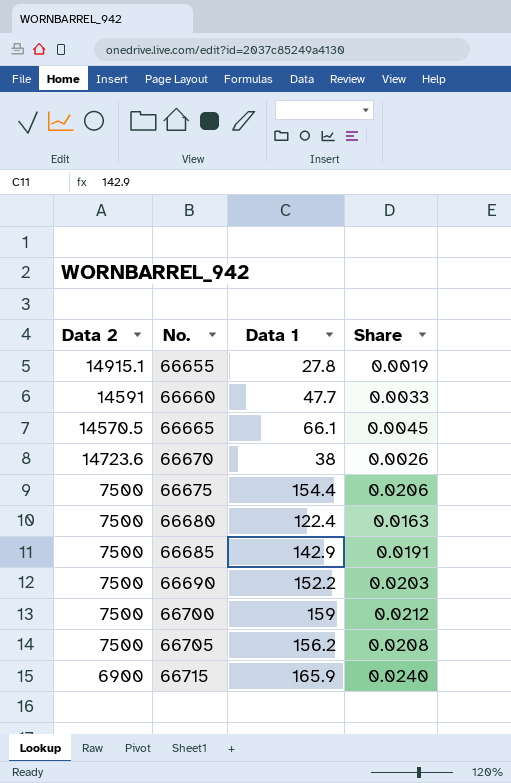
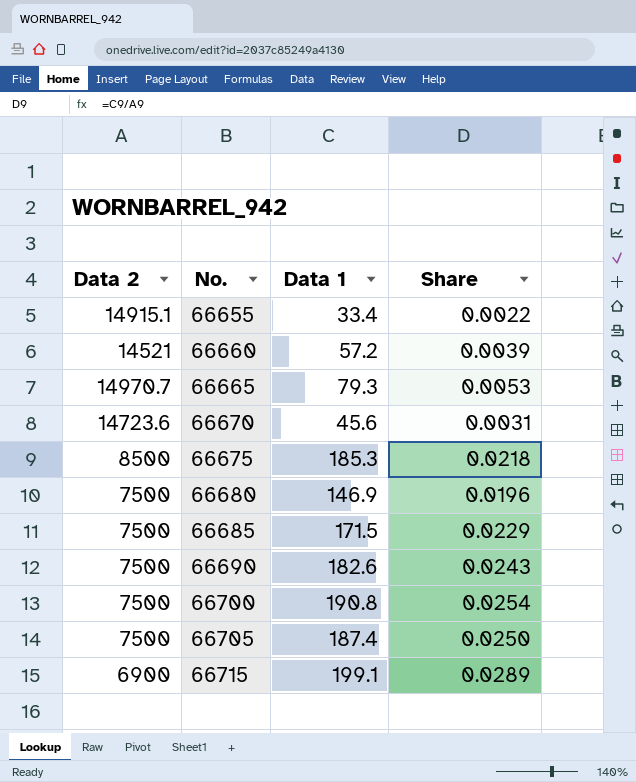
66655 | Data 1: 27.8 -> 33.4
66655 | Share: 0.0019 -> 0.0022
66660 | Data 2: 14591 -> 14521
66660 | Data 1: 47.7 -> 57.2
66660 | Share: 0.0033 -> 0.0039
66665 | Data 2: 14570.5 -> 14970.7
66665 | Data 1: 66.1 -> 79.3
66665 | Share: 0.0045 -> 0.0053
66670 | Data 1: 38 -> 45.6
66670 | Share: 0.0026 -> 0.0031
66675 | Data 2: 7500 -> 8500
66675 | Data 1: 154.4 -> 185.3
66675 | Share: 0.0206 -> 0.0218
66680 | Data 1: 122.4 -> 146.9
66680 | Share: 0.0163 -> 0.0196
66685 | Data 1: 142.9 -> 171.5
66685 | Share: 0.0191 -> 0.0229
66690 | Data 1: 152.2 -> 182.6
66690 | Share: 0.0203 -> 0.0243
66700 | Data 1: 159 -> 190.8
66700 | Share: 0.0212 -> 0.0254
66705 | Data 1: 156.2 -> 187.4
66705 | Share: 0.0208 -> 0.0250
66715 | Data 1: 165.9 -> 199.1
66715 | Share: 0.0240 -> 0.0289

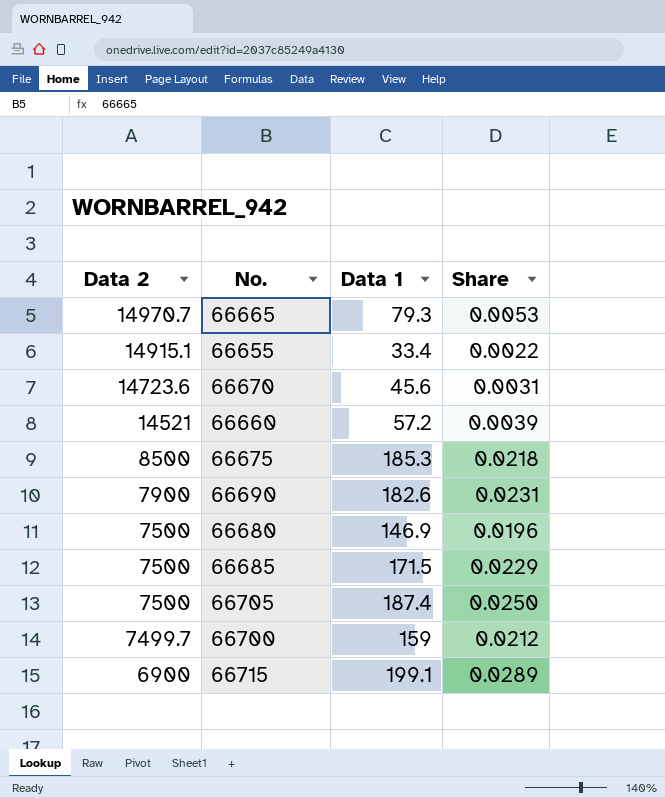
row order: No. ascending -> Data 2 descending
66690 | Data 2: 7500 -> 7900
66690 | Share: 0.0243 -> 0.0231
66700 | Data 2: 7500 -> 7499.7
66700 | Data 1: 190.8 -> 159
66700 | Share: 0.0254 -> 0.0212

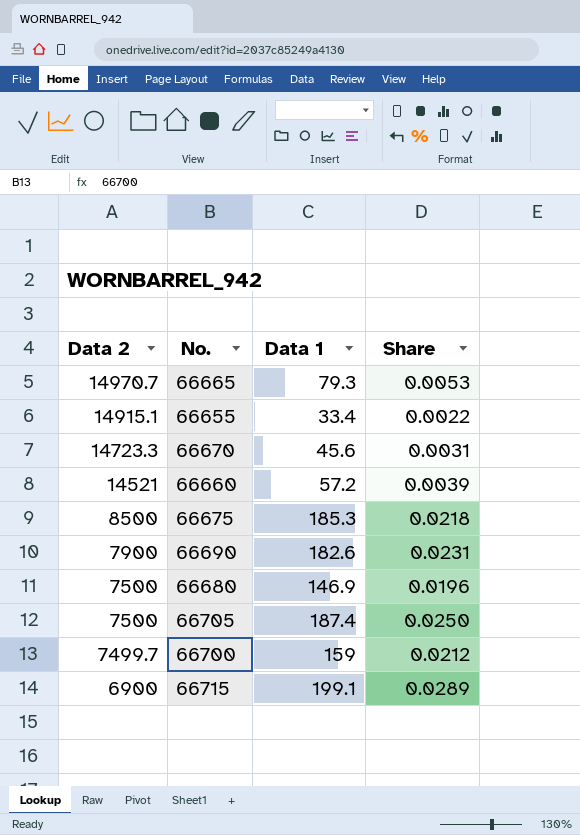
row 66685: 7500 | 171.5 | 0.0229 -> none
66670 | Data 2: 14723.6 -> 14723.3

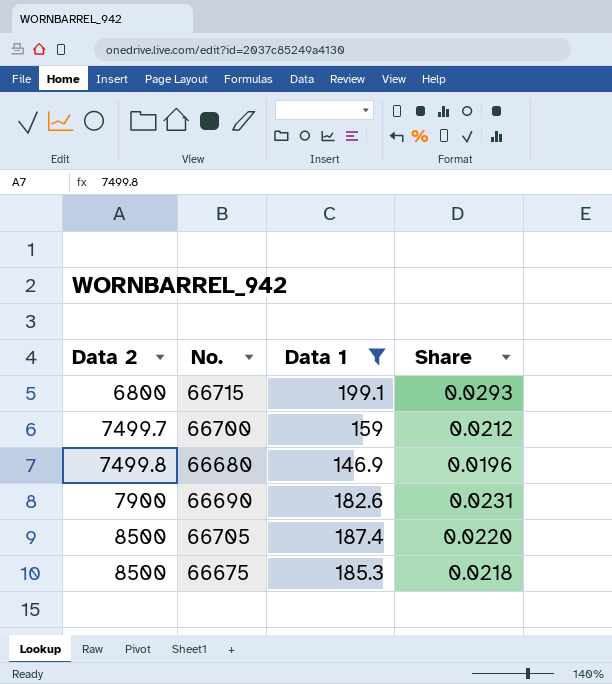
filter: none -> Data 1 >= 146.9
row order: Data 2 descending -> Data 2 ascending
66715 | Data 2: 6900 -> 6800
66715 | Share: 0.0289 -> 0.0293
66680 | Data 2: 7500 -> 7499.8
66705 | Data 2: 7500 -> 8500
66705 | Share: 0.0250 -> 0.0220

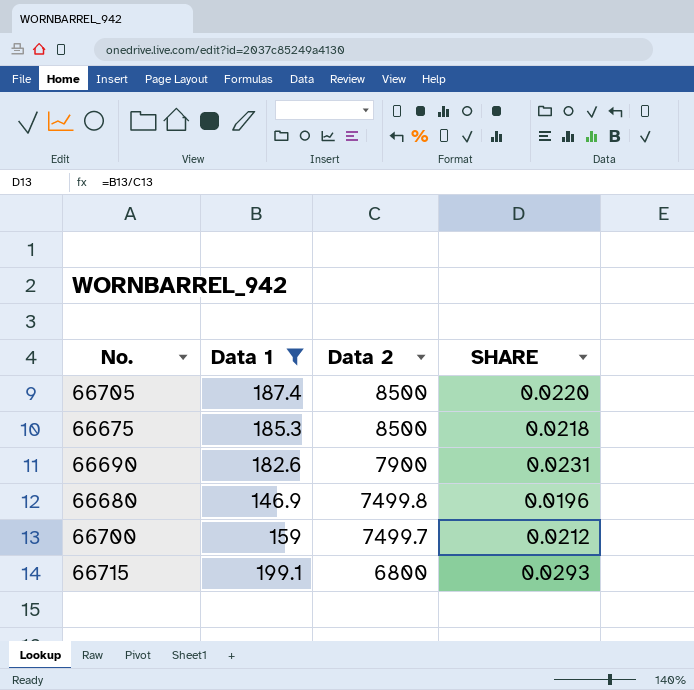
row order: Data 2 ascending -> Data 2 descending
column Data 2 | position: 1 -> 3
column name: Share -> SHARE

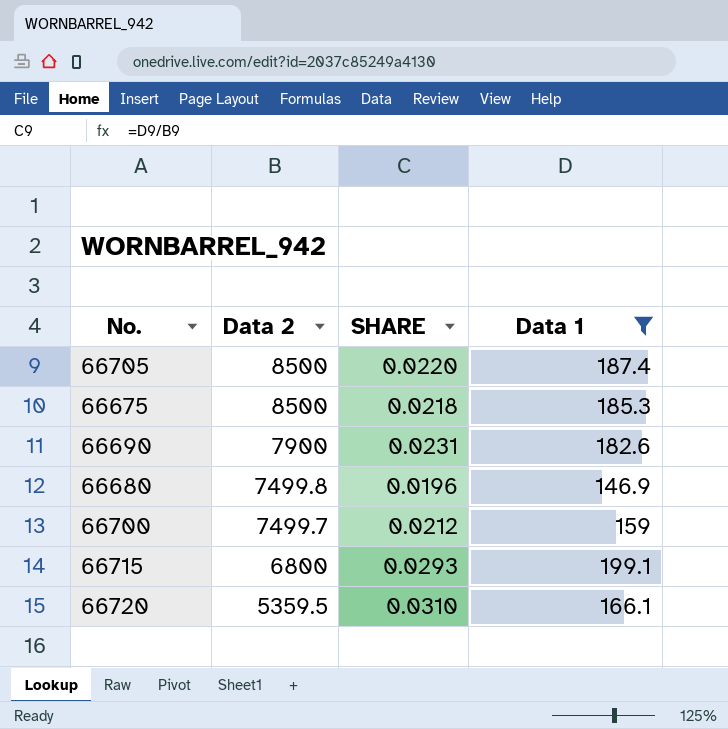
column Data 1 | position: 2 -> 4
row 66720: none -> 5359.5 | 0.0310 | 166.1

